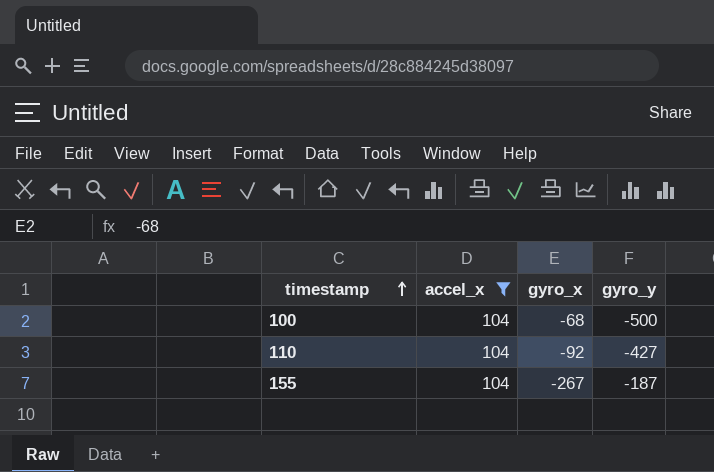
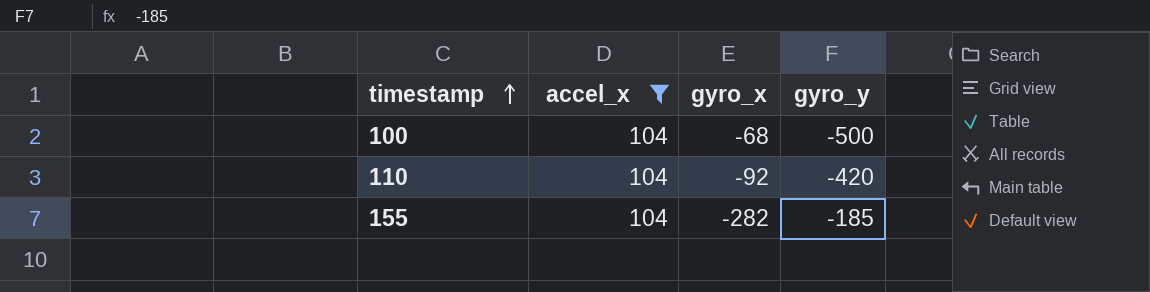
110 | gyro_y: -427 -> -420
155 | gyro_x: -267 -> -282
155 | gyro_y: -187 -> -185

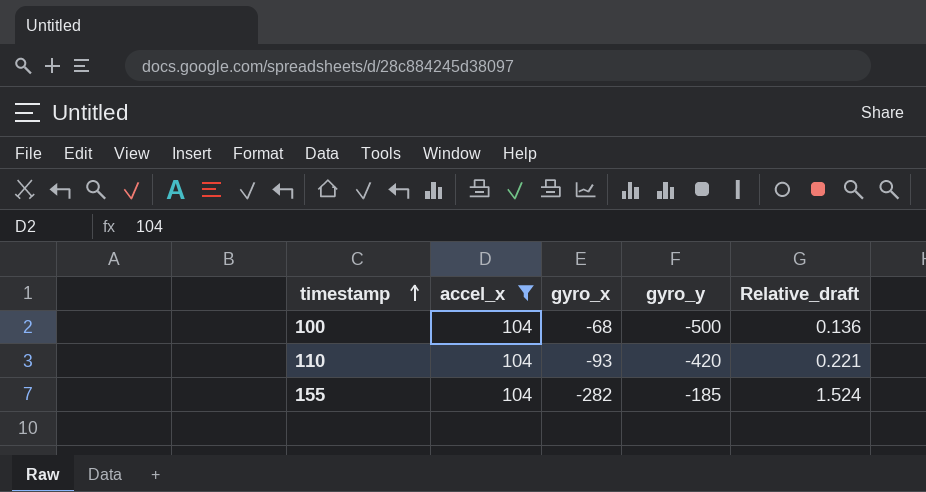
column Relative_draft | formula: none -> [gyro_x] / [gyro_y]
110 | gyro_x: -92 -> -93

